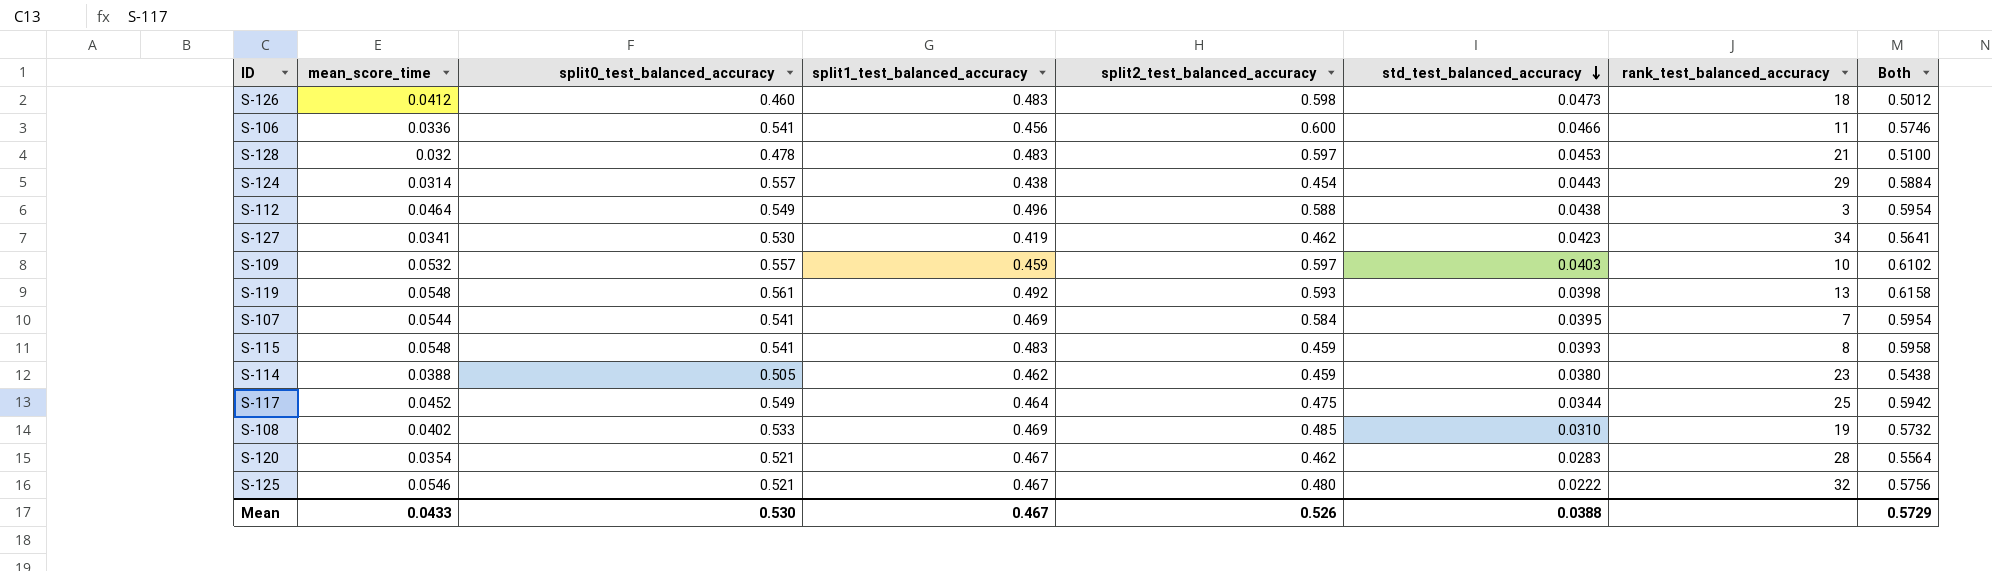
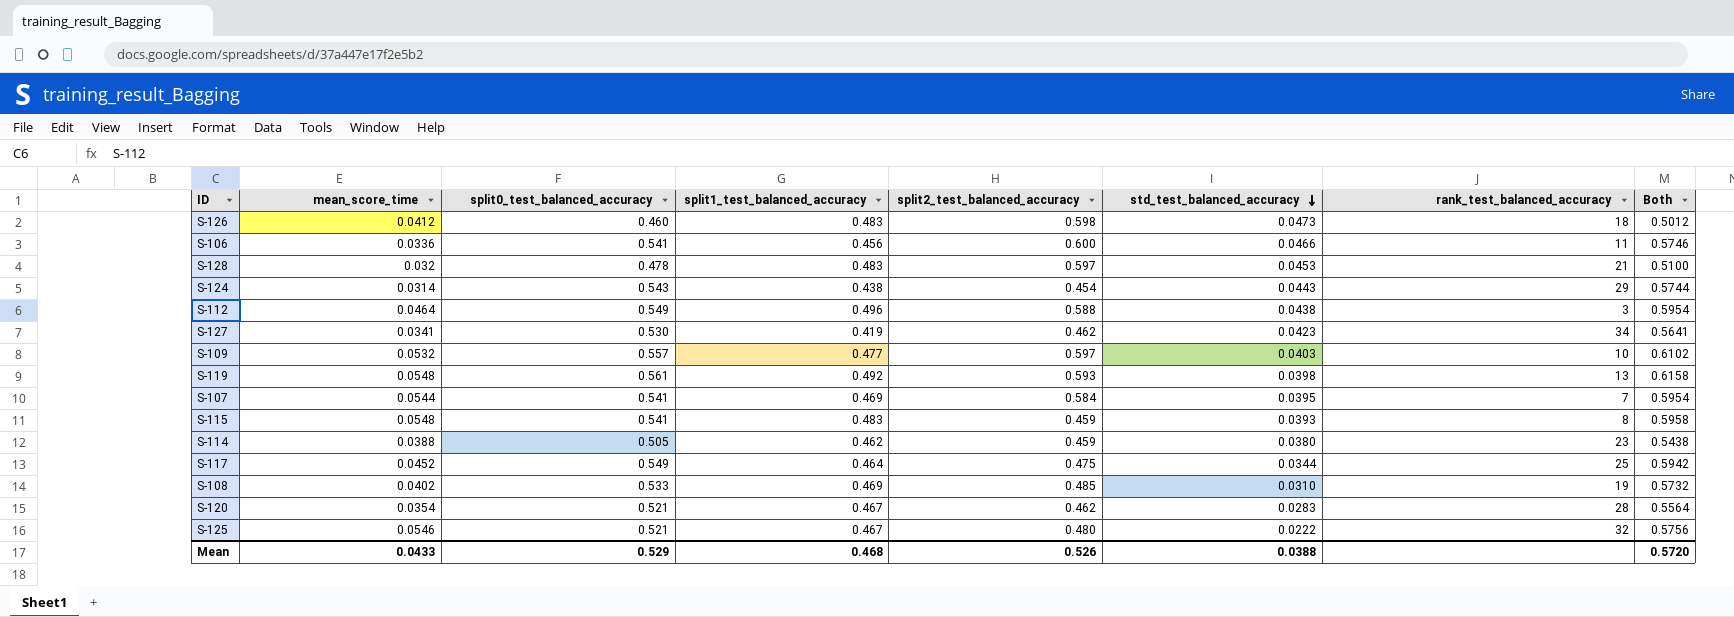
S-124 | split0_test_balanced_accuracy: 0.557 -> 0.543
S-124 | Both: 0.5884 -> 0.5744
S-109 | split1_test_balanced_accuracy: 0.459 -> 0.477
Mean | split0_test_balanced_accuracy: 0.530 -> 0.529
Mean | split1_test_balanced_accuracy: 0.467 -> 0.468
Mean | Both: 0.5729 -> 0.5720

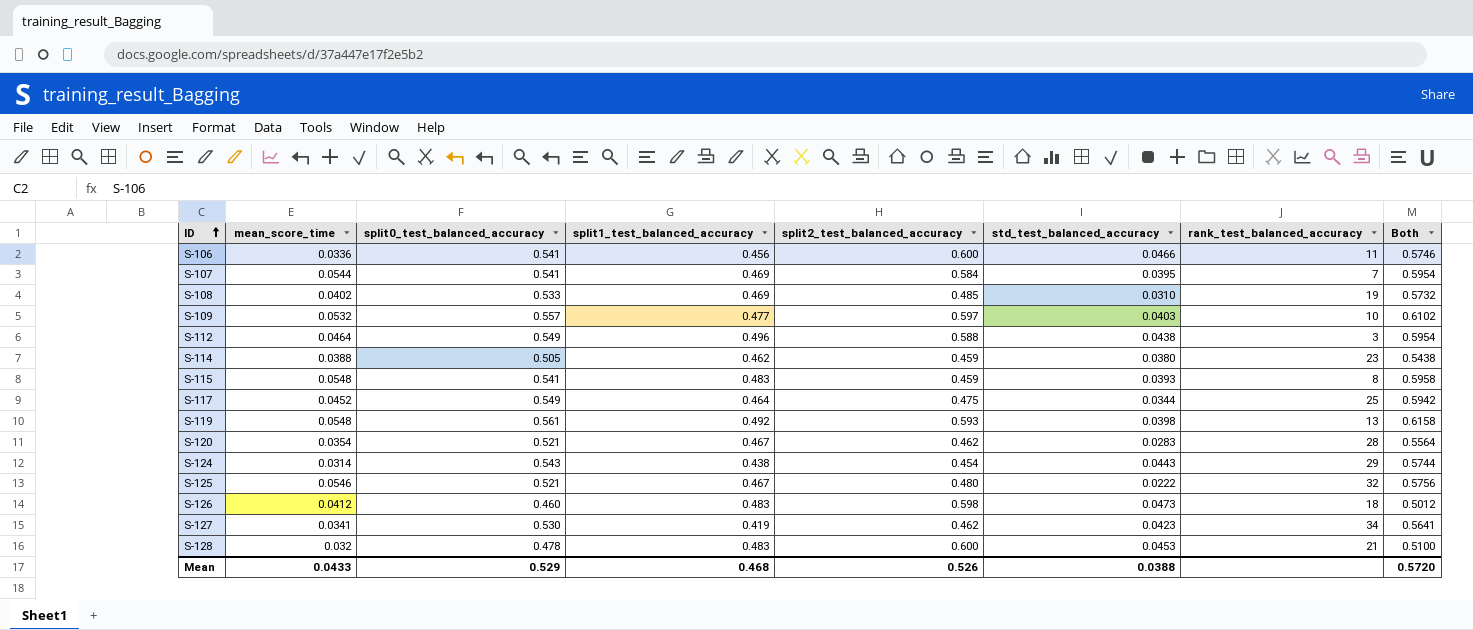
row order: std_test_balanced_accuracy descending -> ID ascending
S-128 | split2_test_balanced_accuracy: 0.597 -> 0.600

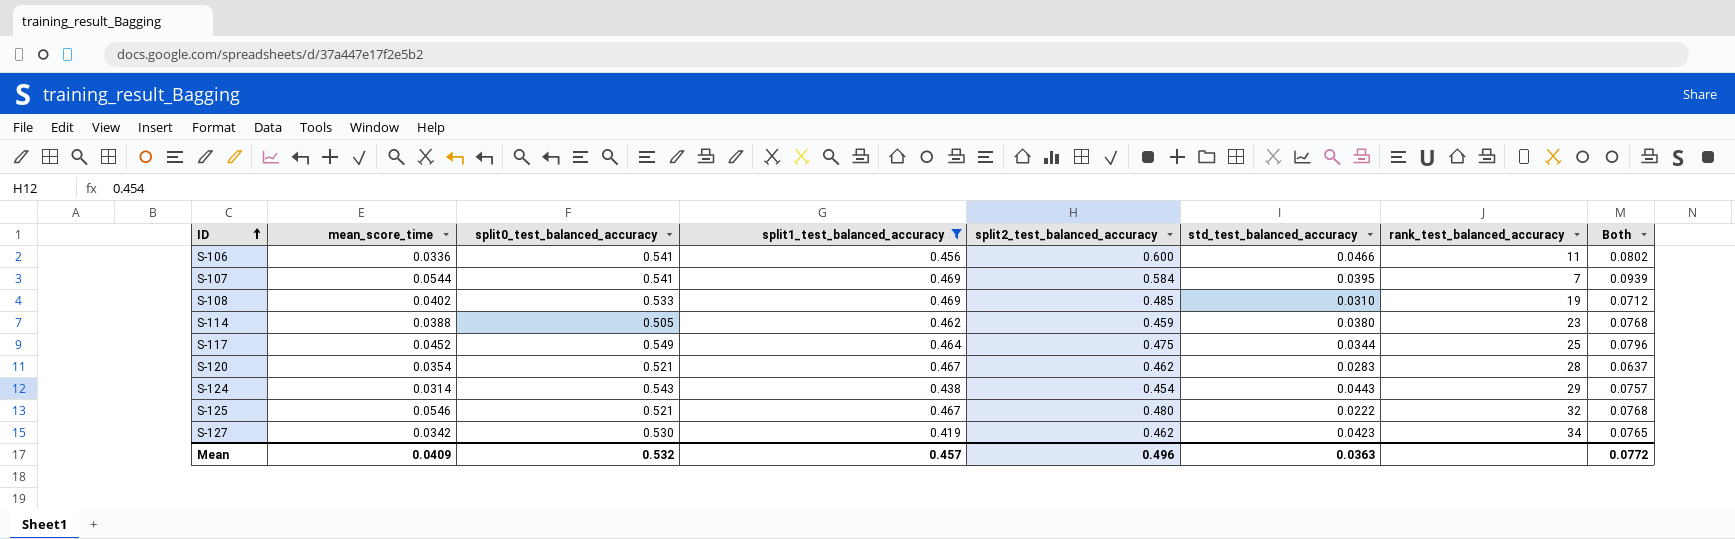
filter: none -> split1_test_balanced_accuracy <= 0.469
column Both | formula: [mean_score_time] + [split0_test_balanced_accuracy] -> [mean_score_time] + [std_test_balanced_accuracy]
S-127 | mean_score_time: 0.0341 -> 0.0342
Mean | mean_score_time: 0.0433 -> 0.0409
Mean | split0_test_balanced_accuracy: 0.529 -> 0.532
Mean | split1_test_balanced_accuracy: 0.468 -> 0.457
Mean | split2_test_balanced_accuracy: 0.526 -> 0.496
Mean | std_test_balanced_accuracy: 0.0388 -> 0.0363
Mean | Both: 0.5720 -> 0.0772

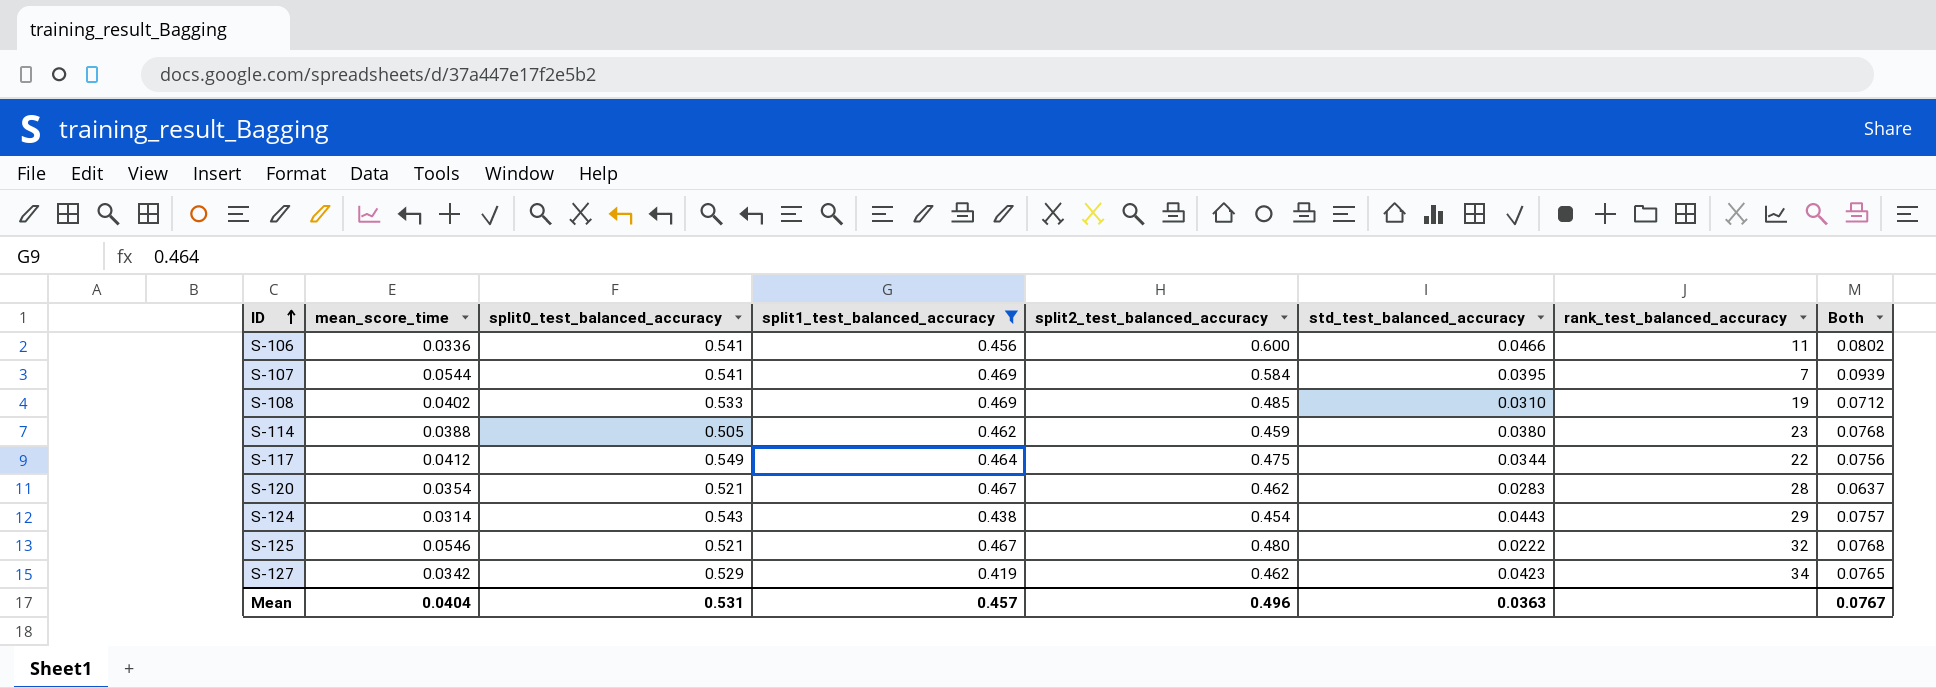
S-117 | mean_score_time: 0.0452 -> 0.0412
S-117 | rank_test_balanced_accuracy: 25 -> 22
S-117 | Both: 0.0796 -> 0.0756
S-127 | split0_test_balanced_accuracy: 0.530 -> 0.529
Mean | mean_score_time: 0.0409 -> 0.0404
Mean | split0_test_balanced_accuracy: 0.532 -> 0.531
Mean | Both: 0.0772 -> 0.0767

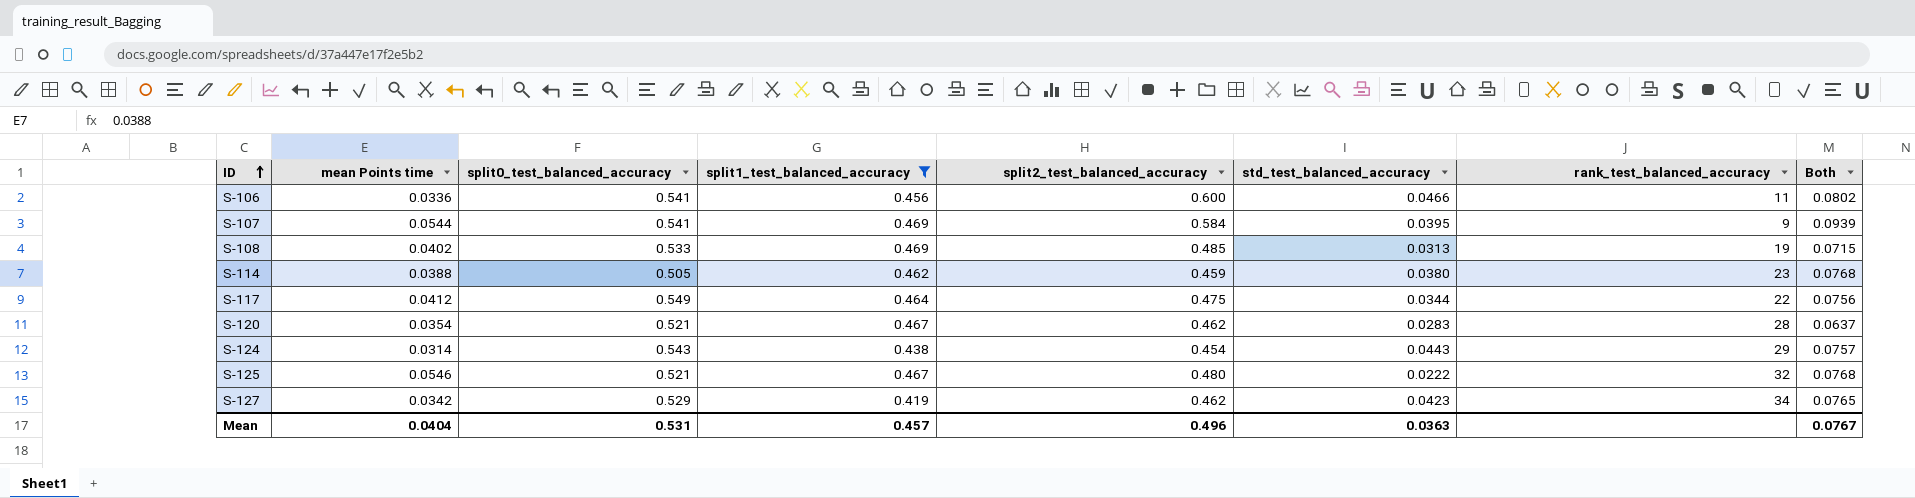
column name: mean_score_time -> mean Points time
S-107 | rank_test_balanced_accuracy: 7 -> 9
S-108 | std_test_balanced_accuracy: 0.0310 -> 0.0313
S-108 | Both: 0.0712 -> 0.0715

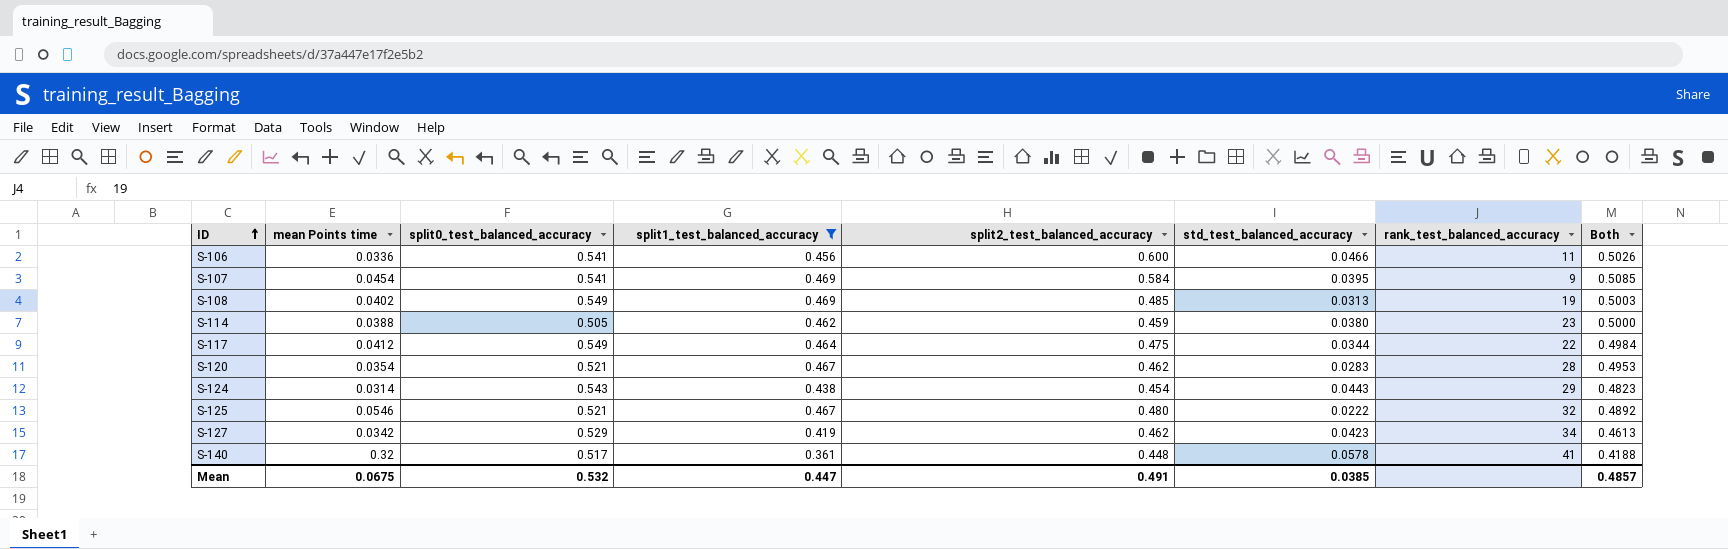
column Both | formula: [mean Points time] + [std_test_balanced_accuracy] -> [split1_test_balanced_accuracy] + [std_test_balanced_accuracy]
S-107 | mean Points time: 0.0544 -> 0.0454
S-108 | split0_test_balanced_accuracy: 0.533 -> 0.549
row S-140: none -> 0.32 | 0.517 | 0.361 | 0.448 | 0.0578 | 41 | 0.4188
Mean | mean Points time: 0.0404 -> 0.0675
Mean | split0_test_balanced_accuracy: 0.531 -> 0.532
Mean | split1_test_balanced_accuracy: 0.457 -> 0.447
Mean | split2_test_balanced_accuracy: 0.496 -> 0.491
Mean | std_test_balanced_accuracy: 0.0363 -> 0.0385
Mean | Both: 0.0767 -> 0.4857

